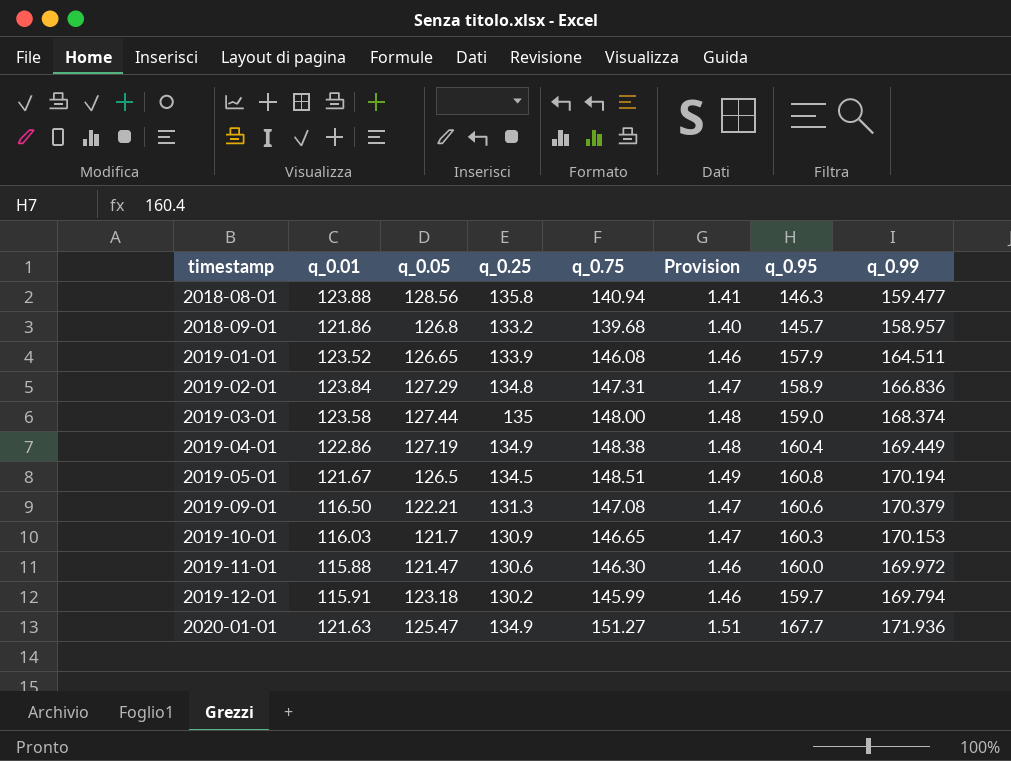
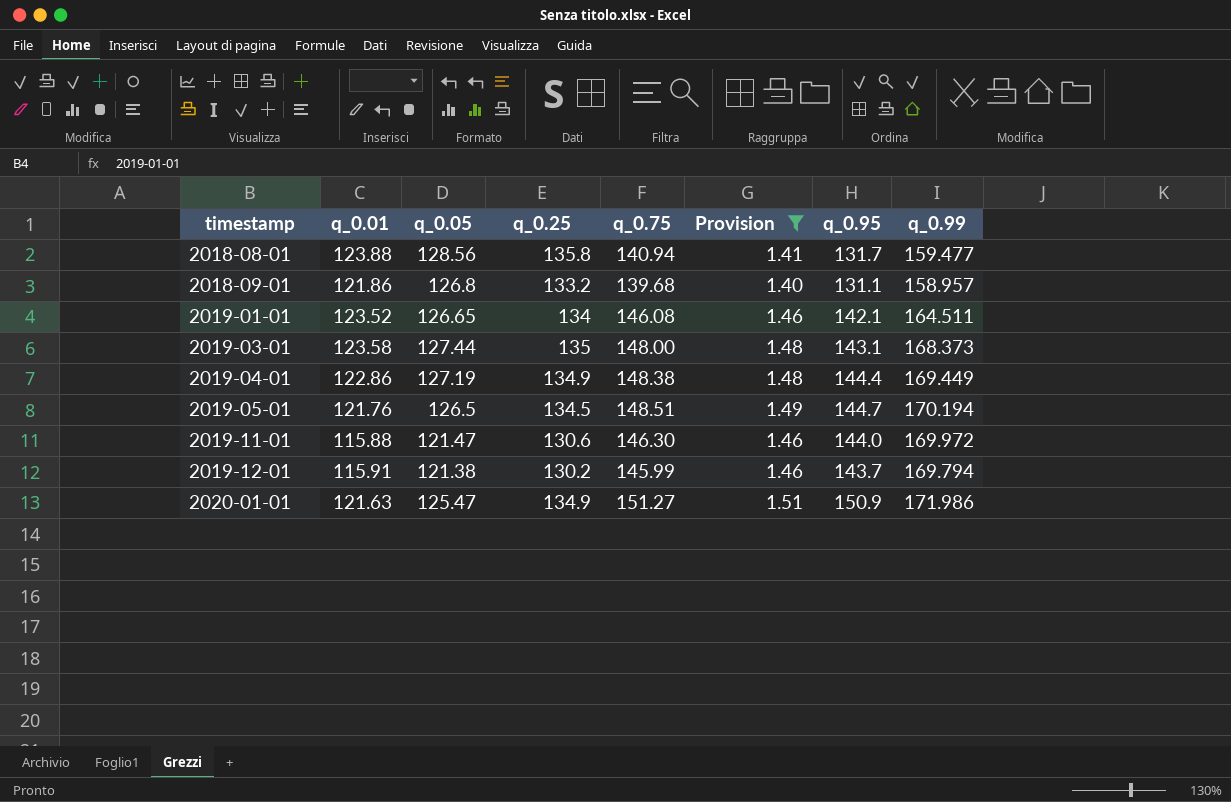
filter: none -> Provision != 1.47
2018-08-01 | q_0.95: 146.3 -> 131.7
2018-09-01 | q_0.95: 145.7 -> 131.1
2019-01-01 | q_0.25: 133.9 -> 134
2019-01-01 | q_0.95: 157.9 -> 142.1
2019-03-01 | q_0.95: 159.0 -> 143.1
2019-03-01 | q_0.99: 168.374 -> 168.373
2019-04-01 | q_0.95: 160.4 -> 144.4
2019-05-01 | q_0.01: 121.67 -> 121.76
2019-05-01 | q_0.95: 160.8 -> 144.7
2019-11-01 | q_0.95: 160.0 -> 144.0
2019-12-01 | q_0.05: 123.18 -> 121.38
2019-12-01 | q_0.95: 159.7 -> 143.7
2020-01-01 | q_0.95: 167.7 -> 150.9
2020-01-01 | q_0.99: 171.936 -> 171.986

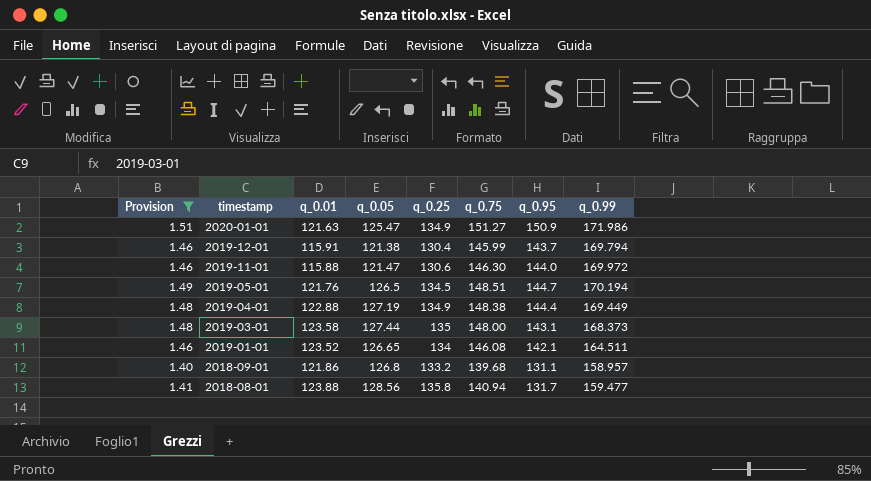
row order: timestamp ascending -> timestamp descending
column Provision | position: 6 -> 1
2019-12-01 | q_0.25: 130.2 -> 130.4
2019-04-01 | q_0.01: 122.86 -> 122.88

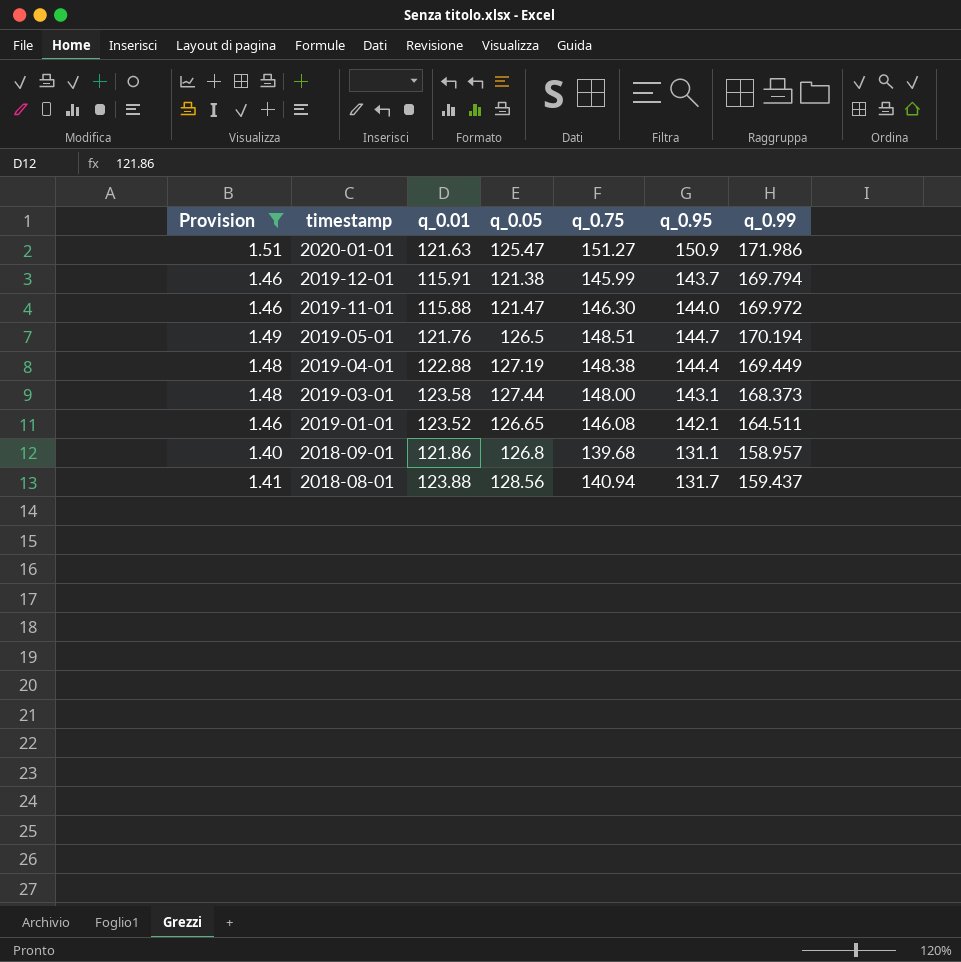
column q_0.25 | position: 5 -> none
2018-08-01 | q_0.99: 159.477 -> 159.437

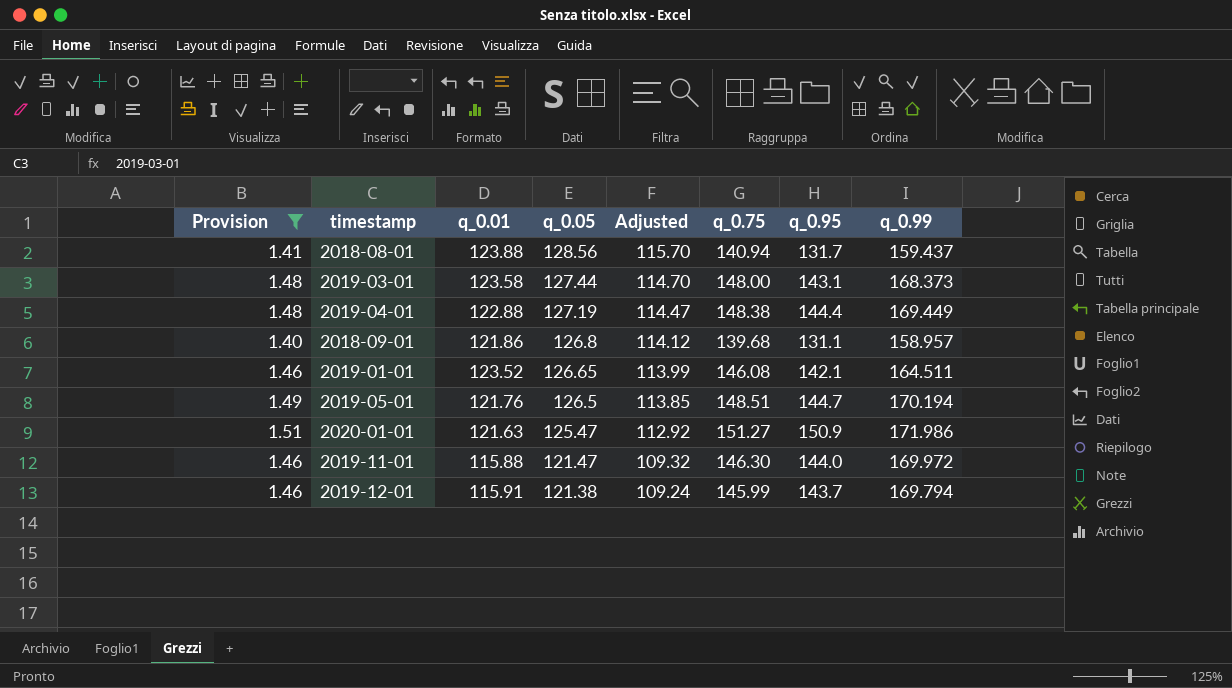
row order: timestamp descending -> q_0.05 descending
column Adjusted | formula: none -> [q_0.05] * 0.9

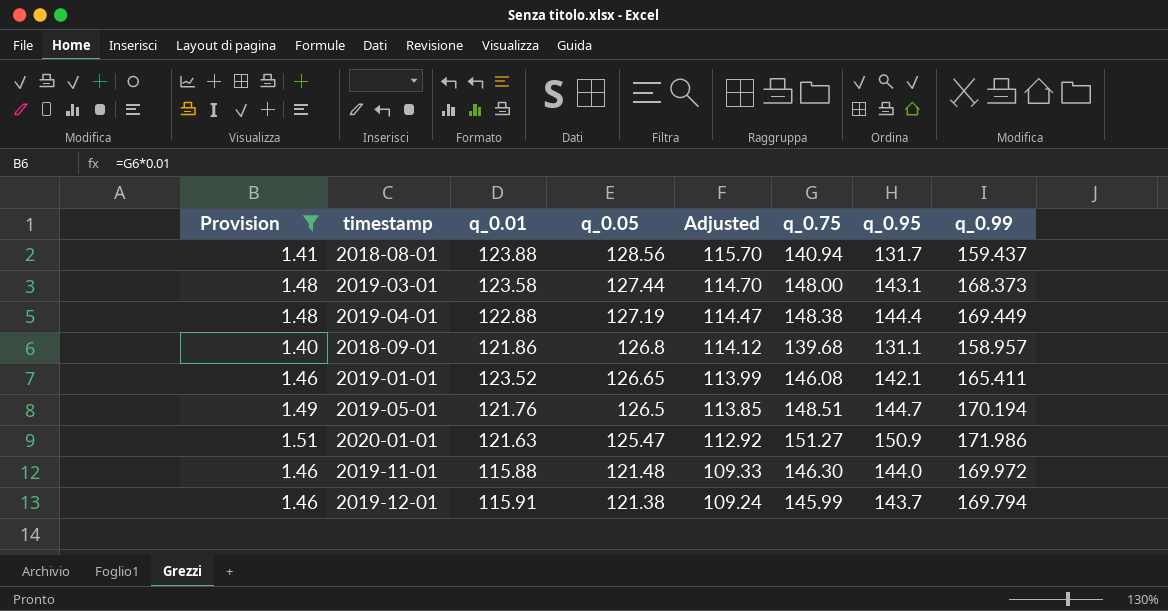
2019-01-01 | q_0.99: 164.511 -> 165.411
2019-11-01 | q_0.05: 121.47 -> 121.48
2019-11-01 | Adjusted: 109.32 -> 109.33

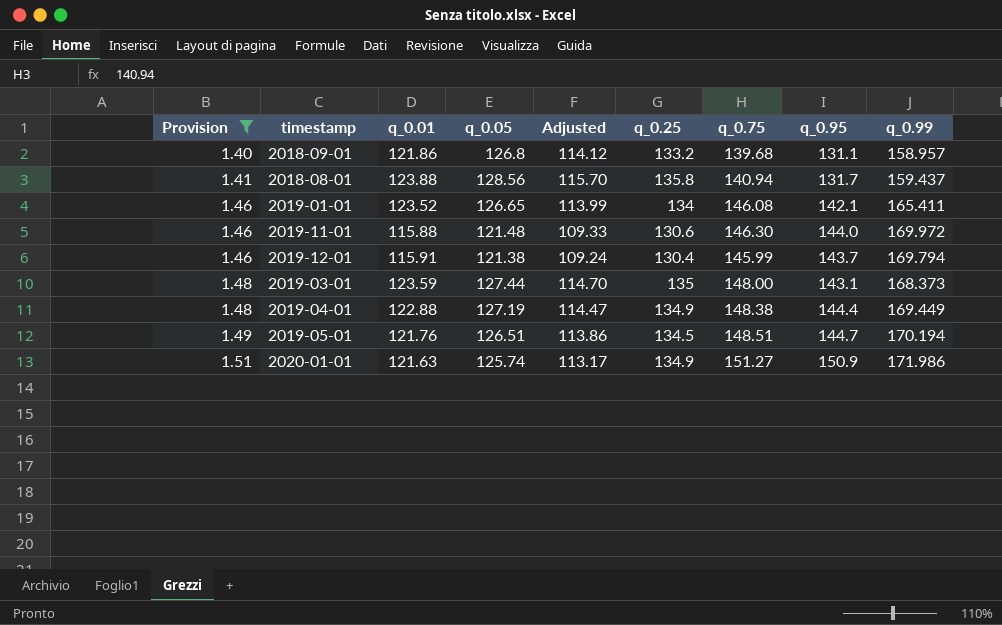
row order: q_0.05 descending -> Provision ascending
column q_0.25 | position: none -> 6
2019-03-01 | q_0.01: 123.58 -> 123.59
2019-05-01 | q_0.05: 126.5 -> 126.51
2019-05-01 | Adjusted: 113.85 -> 113.86
2020-01-01 | q_0.05: 125.47 -> 125.74
2020-01-01 | Adjusted: 112.92 -> 113.17

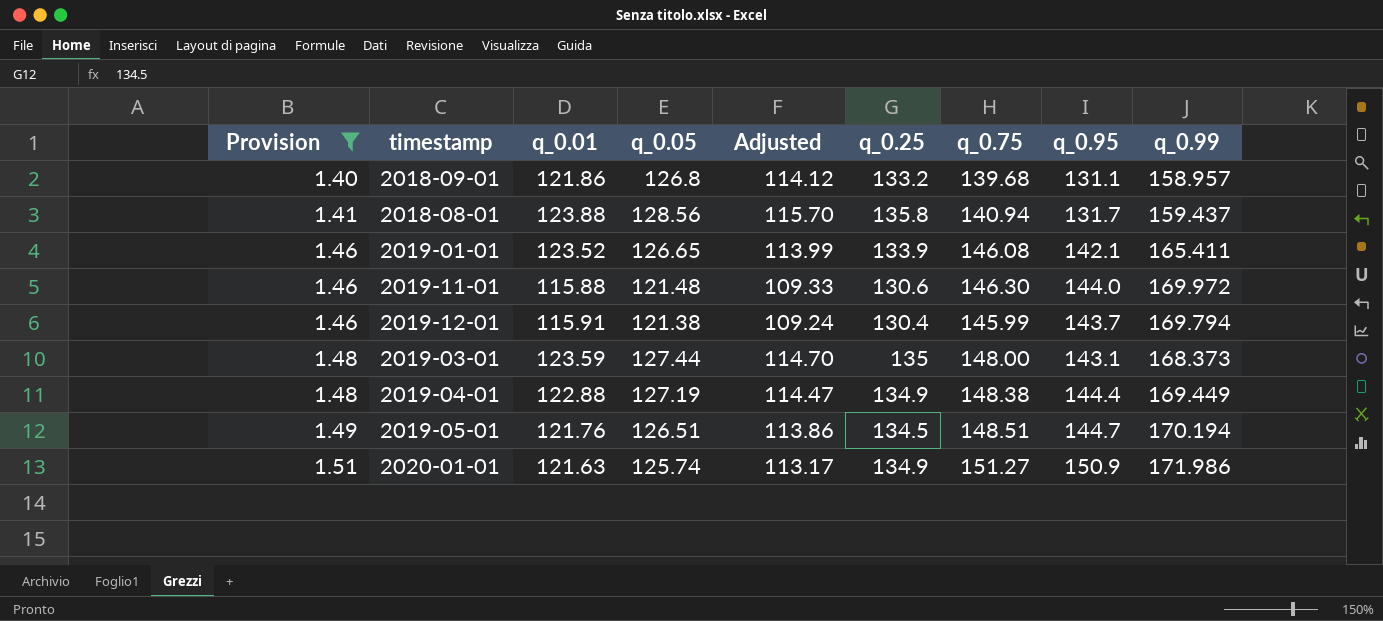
2019-01-01 | q_0.25: 134 -> 133.9

